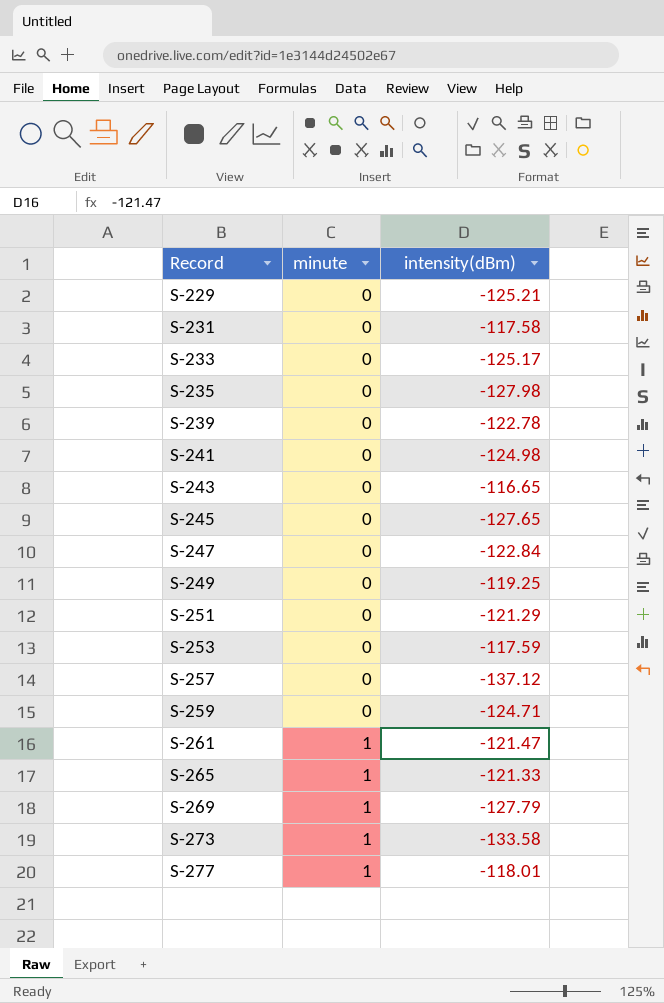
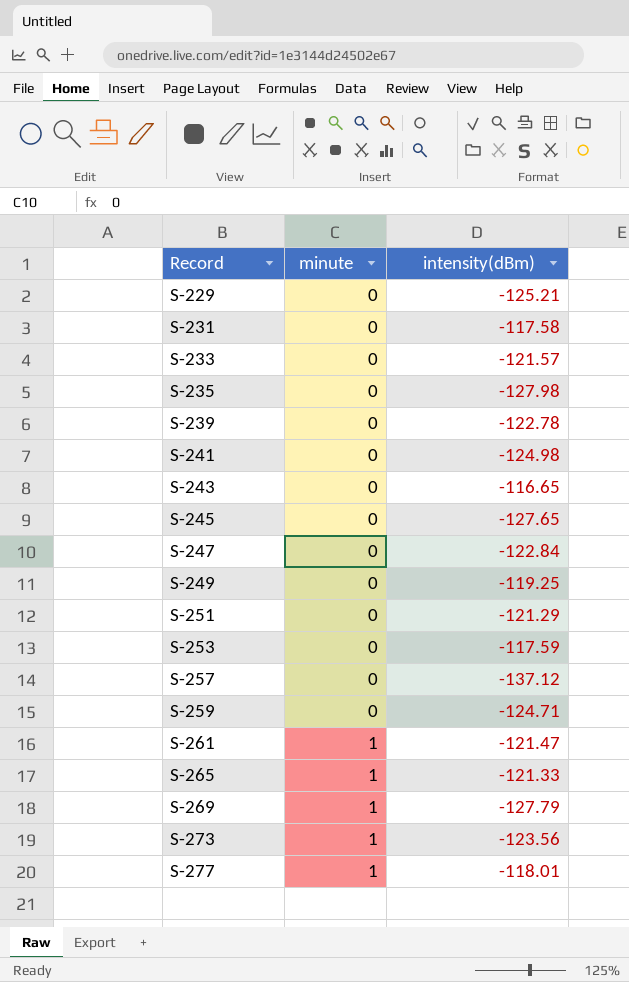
S-233 | intensity(dBm): -125.17 -> -121.57
S-273 | intensity(dBm): -133.58 -> -123.56

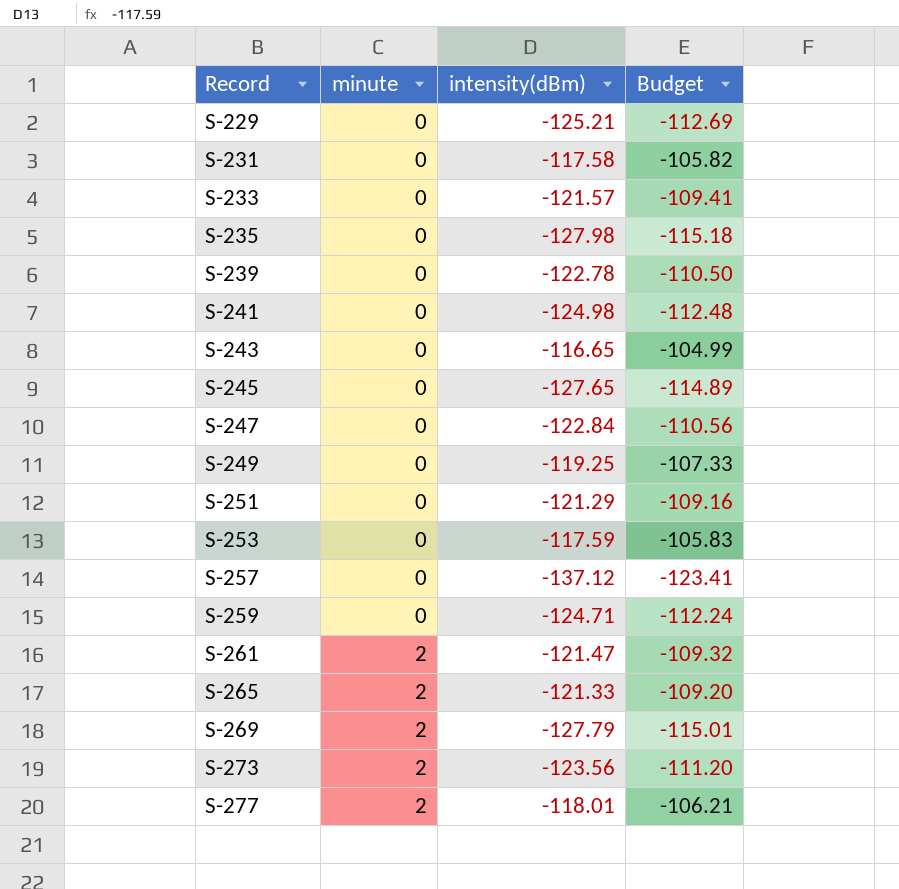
column Budget | formula: none -> [intensity(dBm)] * 0.9
S-261 | minute: 1 -> 2
S-265 | minute: 1 -> 2
S-269 | minute: 1 -> 2
S-273 | minute: 1 -> 2
S-277 | minute: 1 -> 2

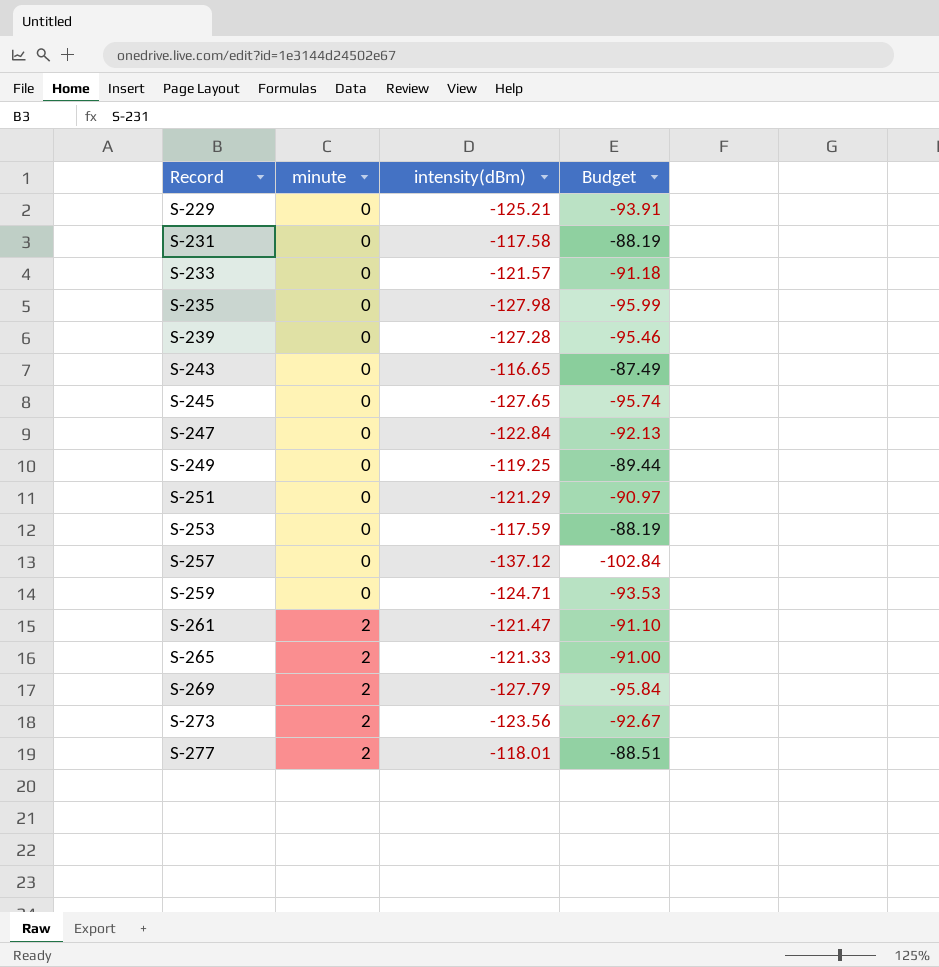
column Budget | formula: [intensity(dBm)] * 0.9 -> [intensity(dBm)] * 0.75
row S-241: 0 | -124.98 | -112.48 -> none
S-239 | intensity(dBm): -122.78 -> -127.28

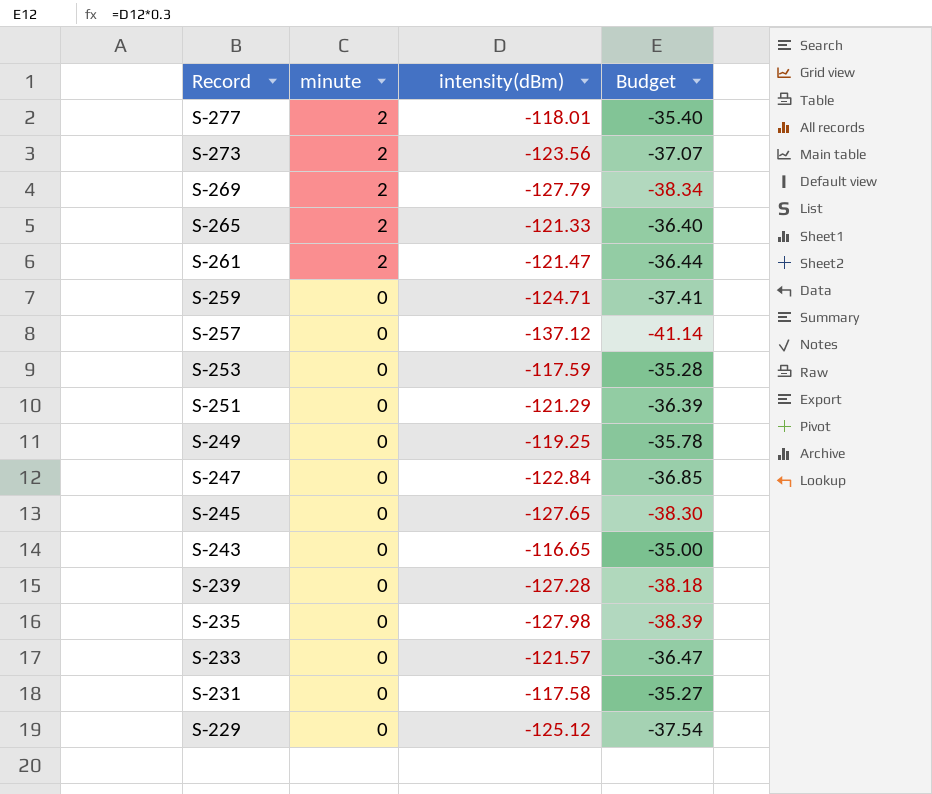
row order: Record ascending -> Record descending
column Budget | formula: [intensity(dBm)] * 0.75 -> [intensity(dBm)] * 0.3
S-229 | intensity(dBm): -125.21 -> -125.12

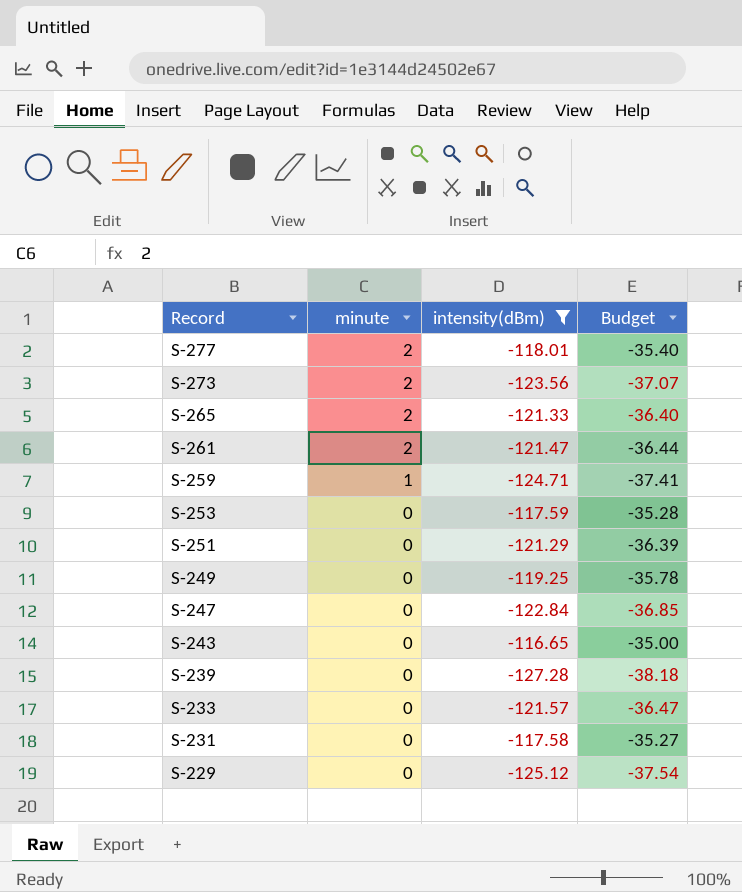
filter: none -> intensity(dBm) >= -127.28
S-259 | minute: 0 -> 1

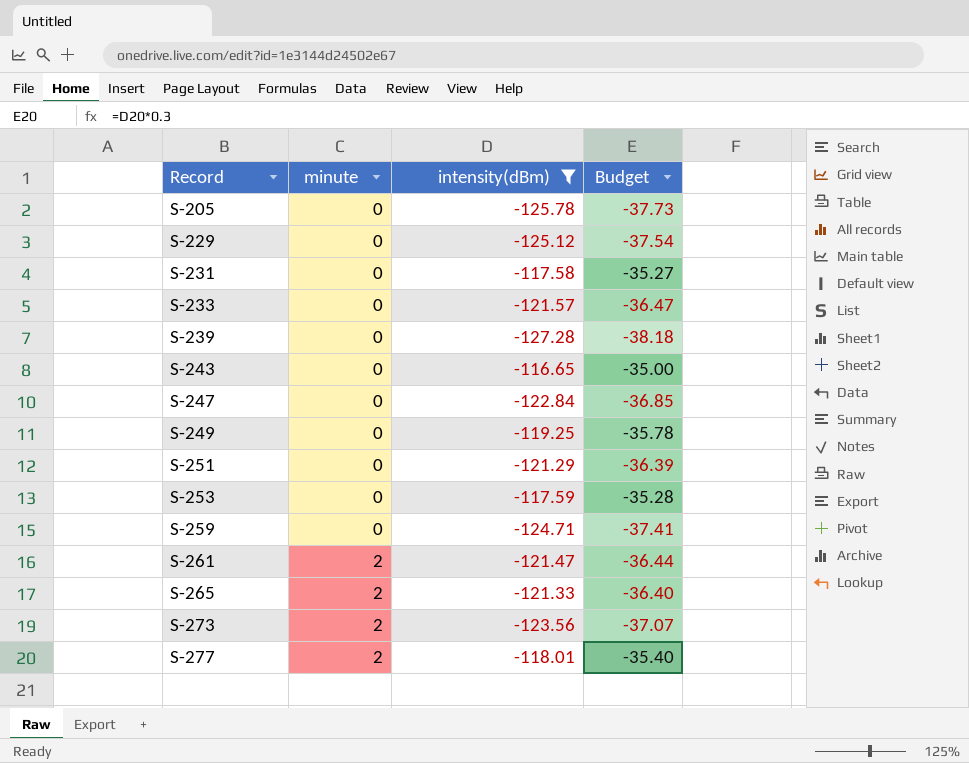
row order: Record descending -> Record ascending
row S-205: none -> 0 | -125.78 | -37.73
S-259 | minute: 1 -> 0

